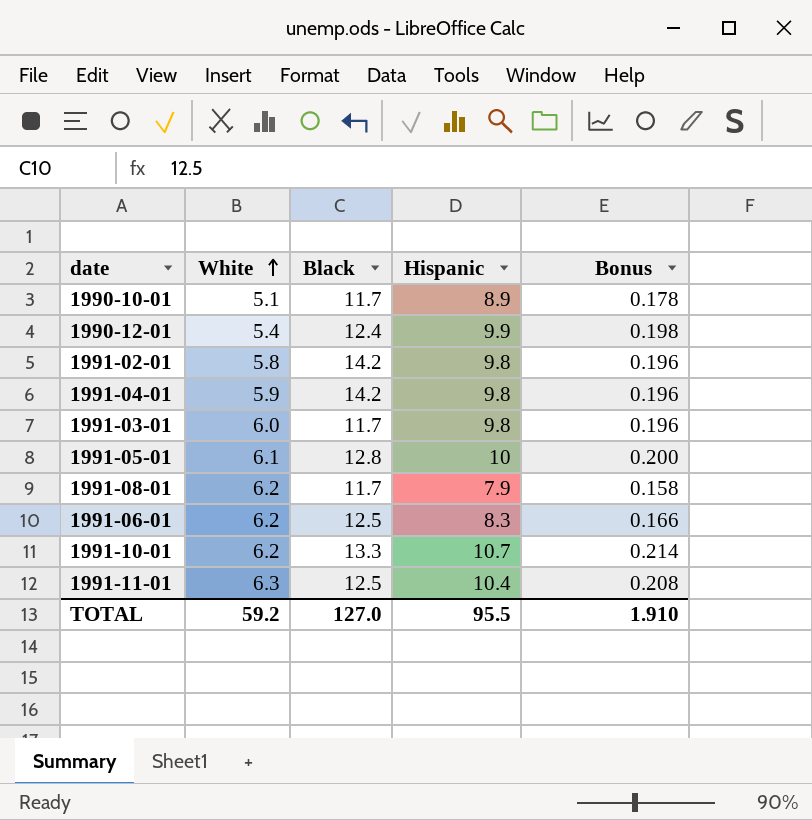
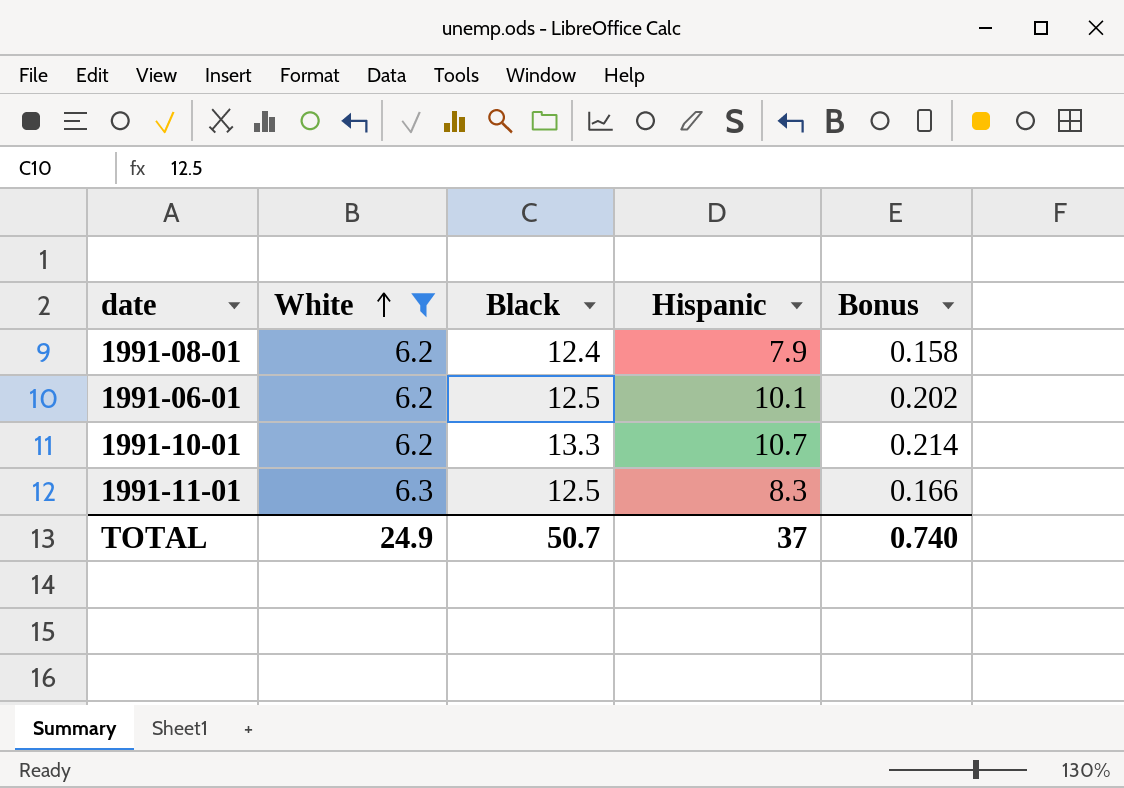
filter: none -> White >= 6.2
1991-08-01 | Black: 11.7 -> 12.4
1991-06-01 | Hispanic: 8.3 -> 10.1
1991-06-01 | Bonus: 0.166 -> 0.202
1991-11-01 | Hispanic: 10.4 -> 8.3
1991-11-01 | Bonus: 0.208 -> 0.166
TOTAL | White: 59.2 -> 24.9
TOTAL | Black: 127.0 -> 50.7
TOTAL | Hispanic: 95.5 -> 37
TOTAL | Bonus: 1.910 -> 0.740

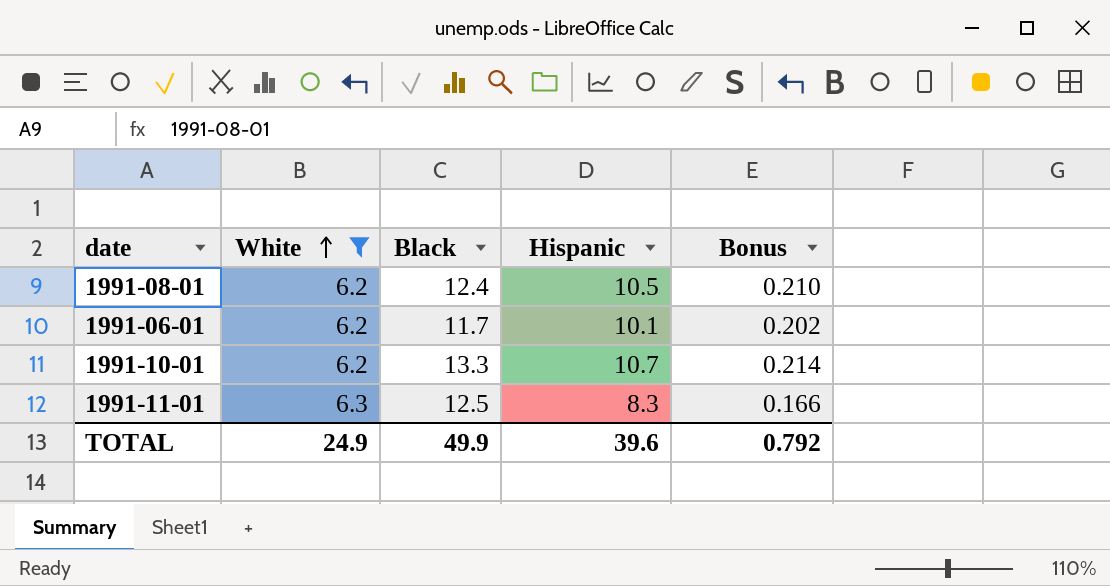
1991-08-01 | Hispanic: 7.9 -> 10.5
1991-08-01 | Bonus: 0.158 -> 0.210
1991-06-01 | Black: 12.5 -> 11.7
TOTAL | Black: 50.7 -> 49.9
TOTAL | Hispanic: 37 -> 39.6
TOTAL | Bonus: 0.740 -> 0.792

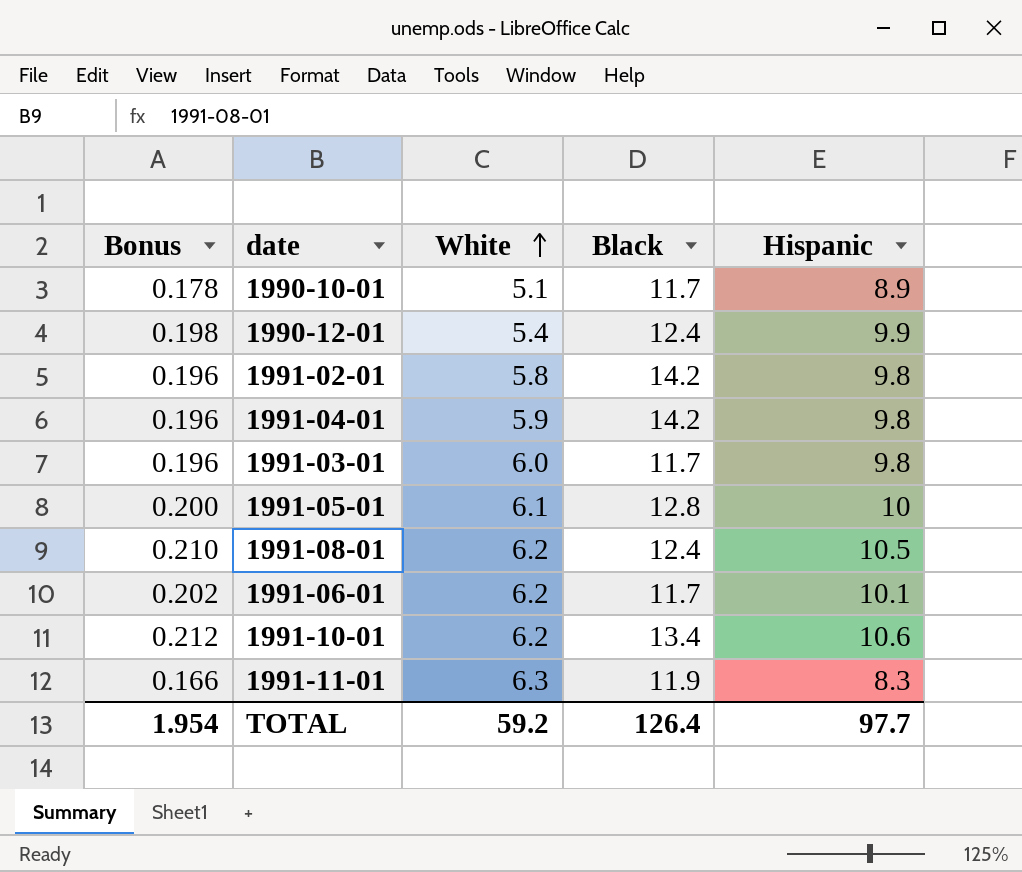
filter: White >= 6.2 -> none
column Bonus | position: 5 -> 1
1991-10-01 | Bonus: 0.214 -> 0.212
1991-10-01 | Black: 13.3 -> 13.4
1991-10-01 | Hispanic: 10.7 -> 10.6
1991-11-01 | Black: 12.5 -> 11.9
TOTAL | Bonus: 0.792 -> 1.954
TOTAL | White: 24.9 -> 59.2
TOTAL | Black: 49.9 -> 126.4
TOTAL | Hispanic: 39.6 -> 97.7

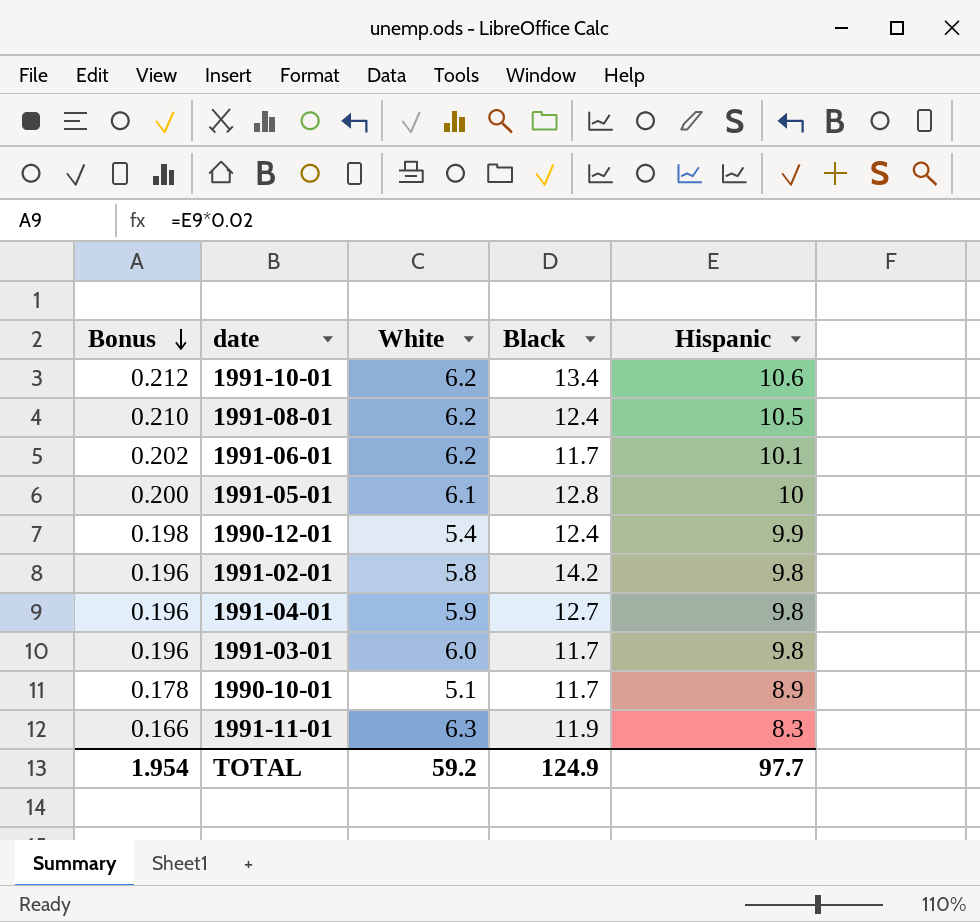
row order: White ascending -> Bonus descending
1991-04-01 | Black: 14.2 -> 12.7
TOTAL | Black: 126.4 -> 124.9

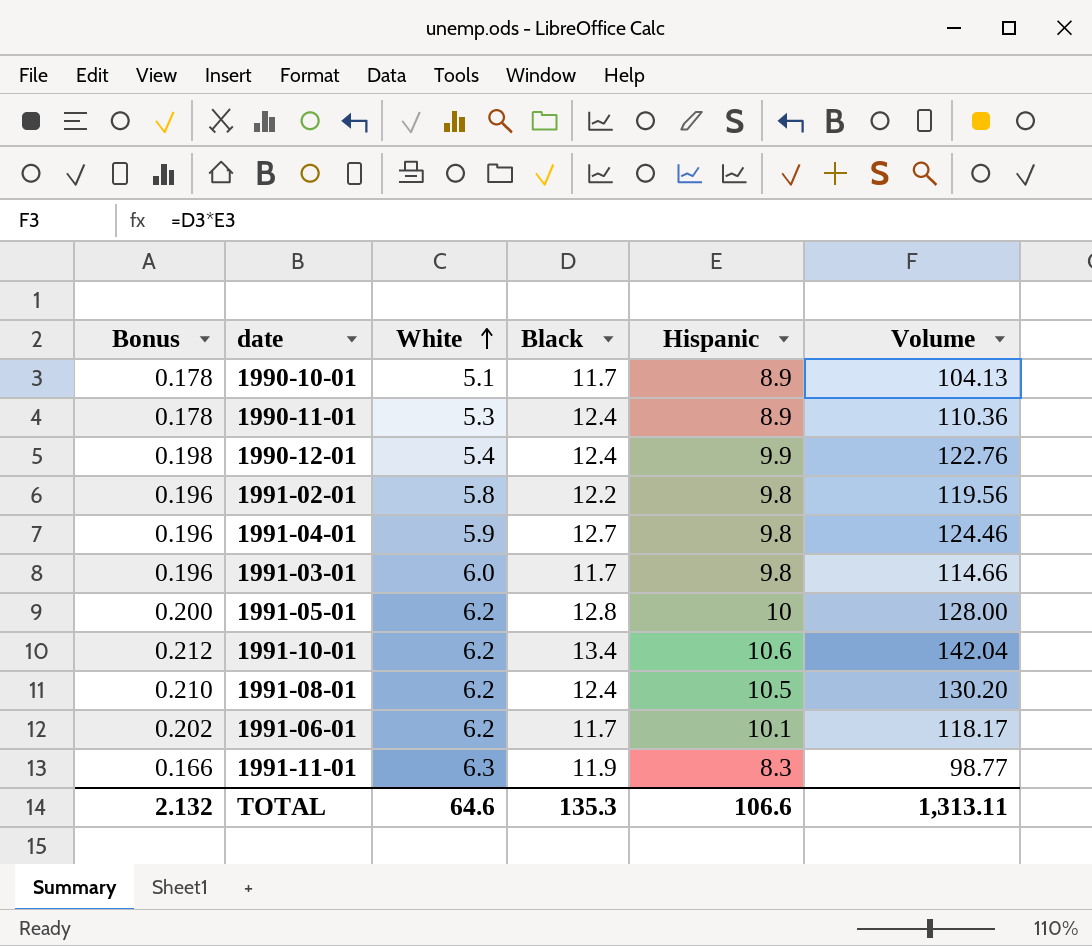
row order: Bonus descending -> White ascending
column Volume | formula: none -> [Black] * [Hispanic]
row 1990-11-01: none -> 0.178 | 5.3 | 12.4 | 8.9 | 110.36
1991-02-01 | Black: 14.2 -> 12.2
1991-05-01 | White: 6.1 -> 6.2
TOTAL | Bonus: 1.954 -> 2.132
TOTAL | White: 59.2 -> 64.6
TOTAL | Black: 124.9 -> 135.3
TOTAL | Hispanic: 97.7 -> 106.6

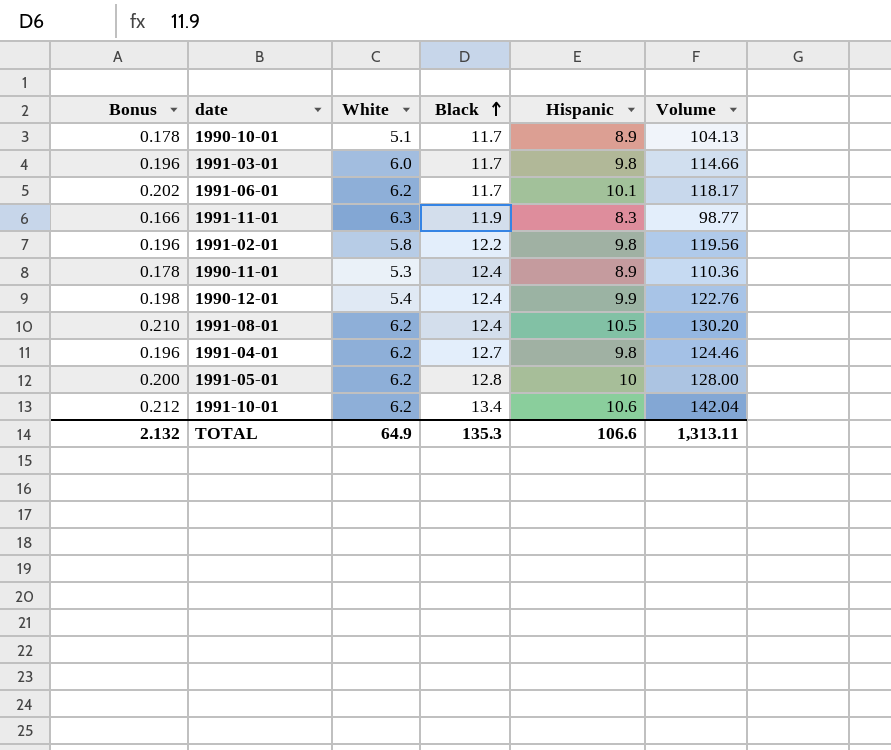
row order: White ascending -> Black ascending
1991-04-01 | White: 5.9 -> 6.2
TOTAL | White: 64.6 -> 64.9

